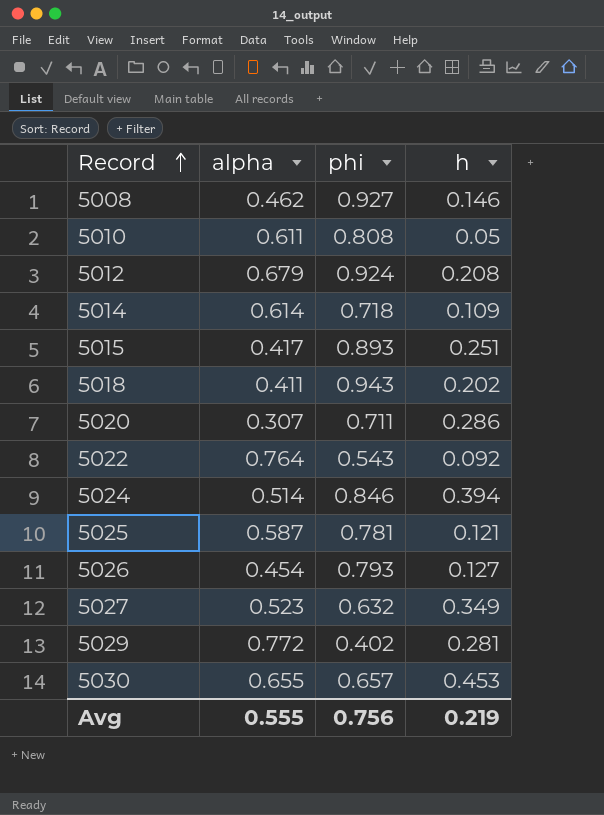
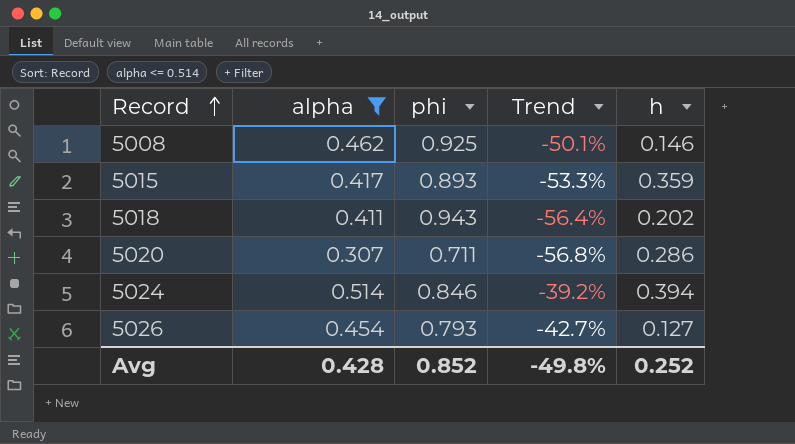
filter: none -> alpha <= 0.514
column Trend | formula: none -> ([alpha] - [phi]) / [phi]
5008 | phi: 0.927 -> 0.925
5015 | h: 0.251 -> 0.359
Avg | alpha: 0.555 -> 0.428
Avg | phi: 0.756 -> 0.852
Avg | h: 0.219 -> 0.252

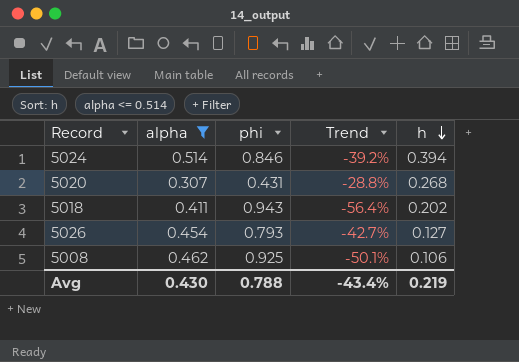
row order: Record ascending -> h descending
row 5015: 0.417 | 0.893 | -53.3% | 0.359 -> none
5020 | phi: 0.711 -> 0.431
5020 | Trend: -56.8% -> -28.8%
5020 | h: 0.286 -> 0.268
5008 | h: 0.146 -> 0.106
Avg | alpha: 0.428 -> 0.430
Avg | phi: 0.852 -> 0.788
Avg | Trend: -49.8% -> -43.4%
Avg | h: 0.252 -> 0.219

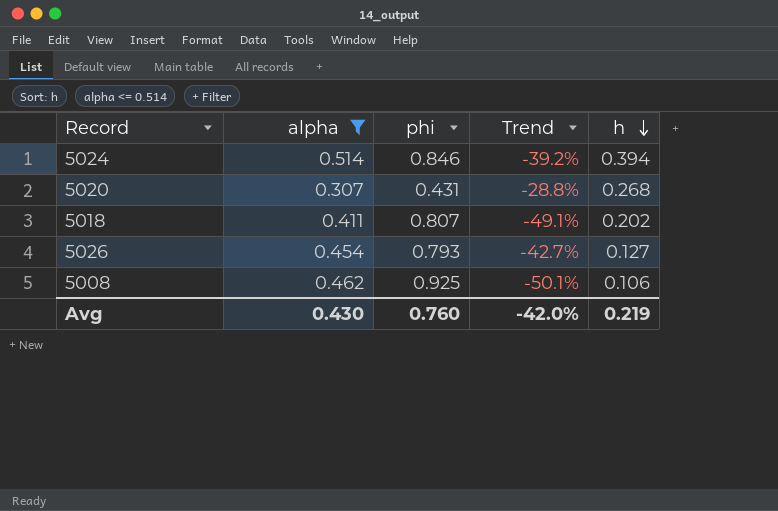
5018 | phi: 0.943 -> 0.807
5018 | Trend: -56.4% -> -49.1%
Avg | phi: 0.788 -> 0.760
Avg | Trend: -43.4% -> -42.0%

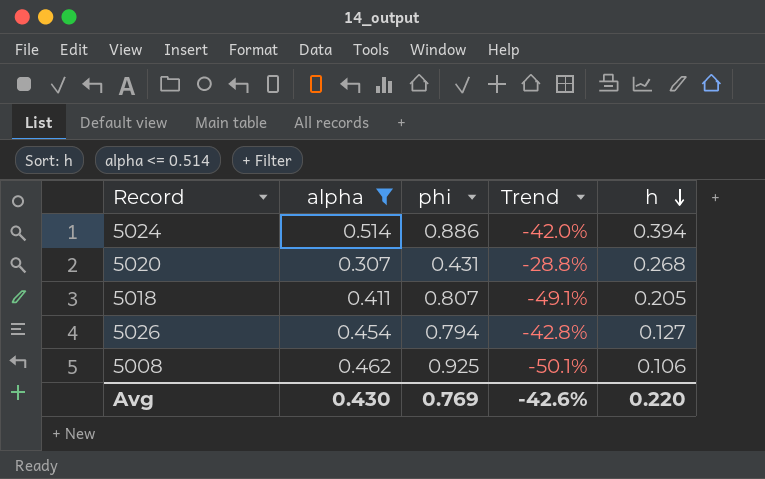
5024 | phi: 0.846 -> 0.886
5024 | Trend: -39.2% -> -42.0%
5018 | h: 0.202 -> 0.205
5026 | phi: 0.793 -> 0.794
5026 | Trend: -42.7% -> -42.8%
Avg | phi: 0.760 -> 0.769
Avg | Trend: -42.0% -> -42.6%
Avg | h: 0.219 -> 0.220

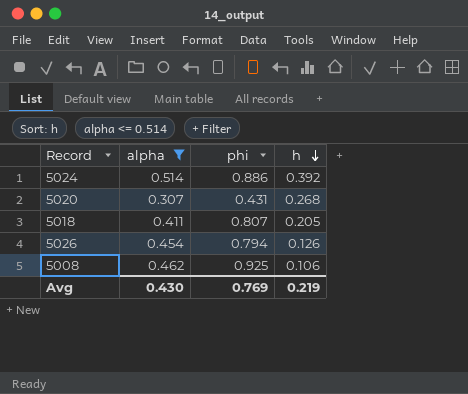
column Trend | formula: ([alpha] - [phi]) / [phi] -> none
5024 | h: 0.394 -> 0.392
5026 | h: 0.127 -> 0.126
Avg | h: 0.220 -> 0.219

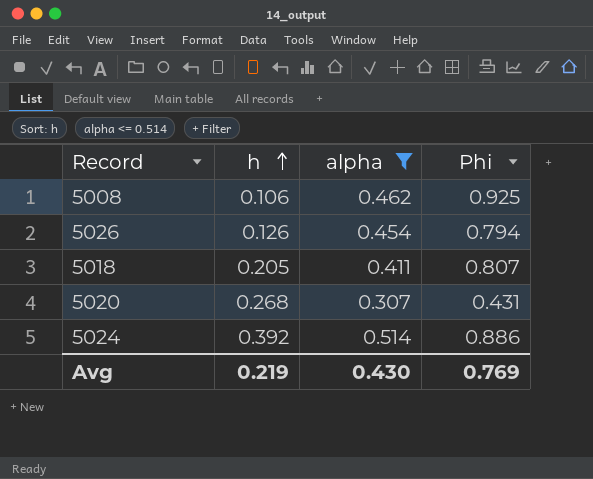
row order: h descending -> h ascending
column h | position: 4 -> 2
column name: phi -> Phi

